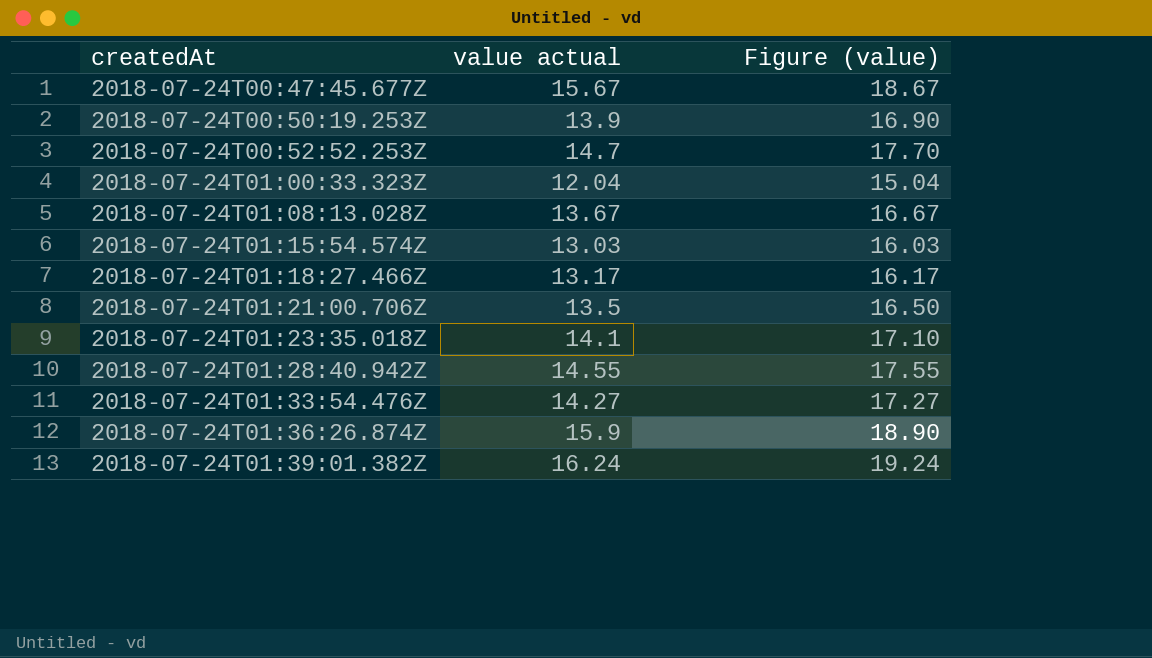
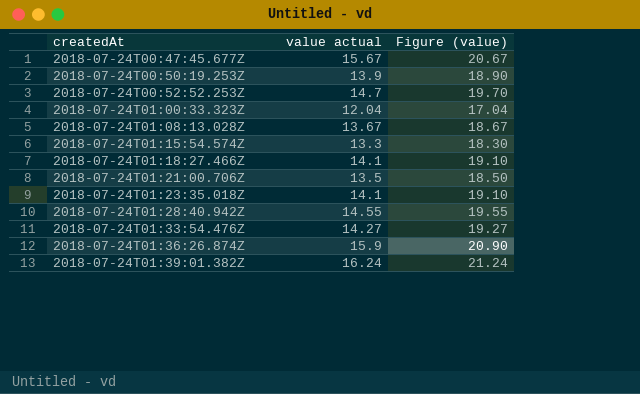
column Figure (value) | formula: [value actual] + 3 -> [value actual] + 5
2018-07-24T01:15:54.574Z | value actual: 13.03 -> 13.3
2018-07-24T01:18:27.466Z | value actual: 13.17 -> 14.1

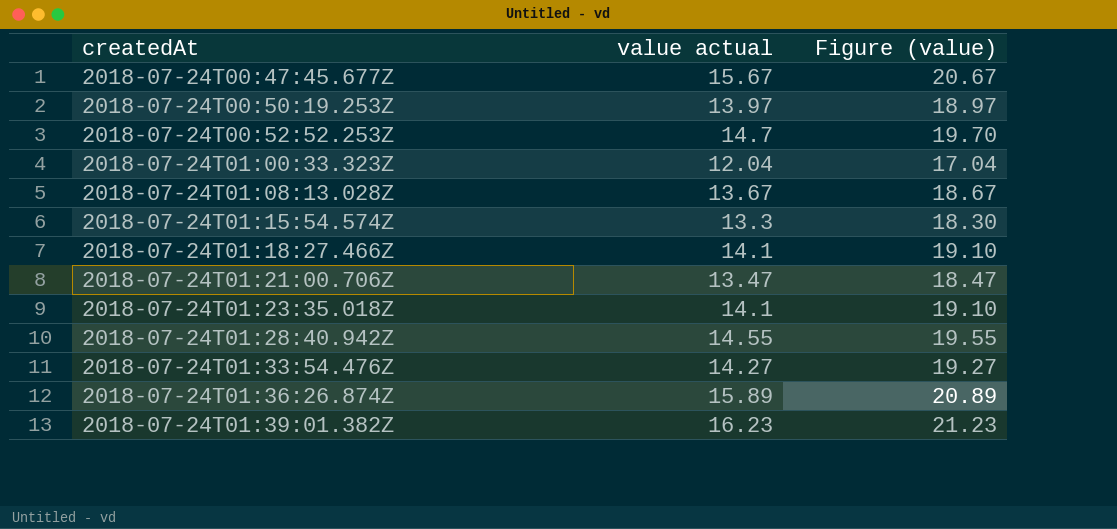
2018-07-24T00:50:19.253Z | value actual: 13.9 -> 13.97
2018-07-24T00:50:19.253Z | Figure (value): 18.90 -> 18.97
2018-07-24T01:21:00.706Z | value actual: 13.5 -> 13.47
2018-07-24T01:21:00.706Z | Figure (value): 18.50 -> 18.47
2018-07-24T01:36:26.874Z | value actual: 15.9 -> 15.89
2018-07-24T01:36:26.874Z | Figure (value): 20.90 -> 20.89
2018-07-24T01:39:01.382Z | value actual: 16.24 -> 16.23
2018-07-24T01:39:01.382Z | Figure (value): 21.24 -> 21.23

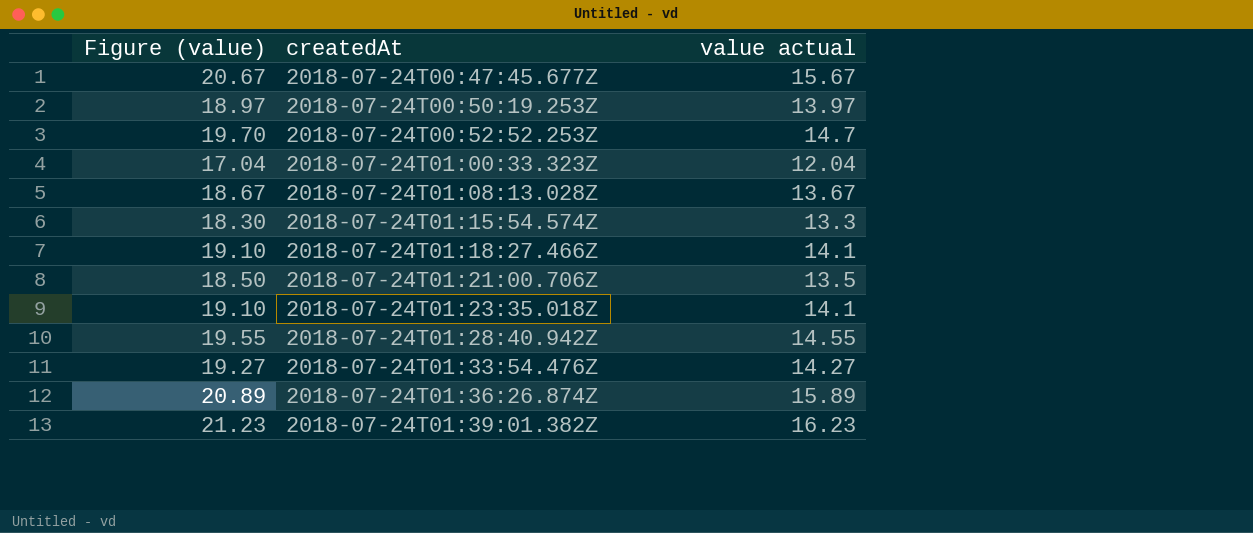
column Figure (value) | position: 3 -> 1
2018-07-24T01:21:00.706Z | Figure (value): 18.47 -> 18.50
2018-07-24T01:21:00.706Z | value actual: 13.47 -> 13.5

